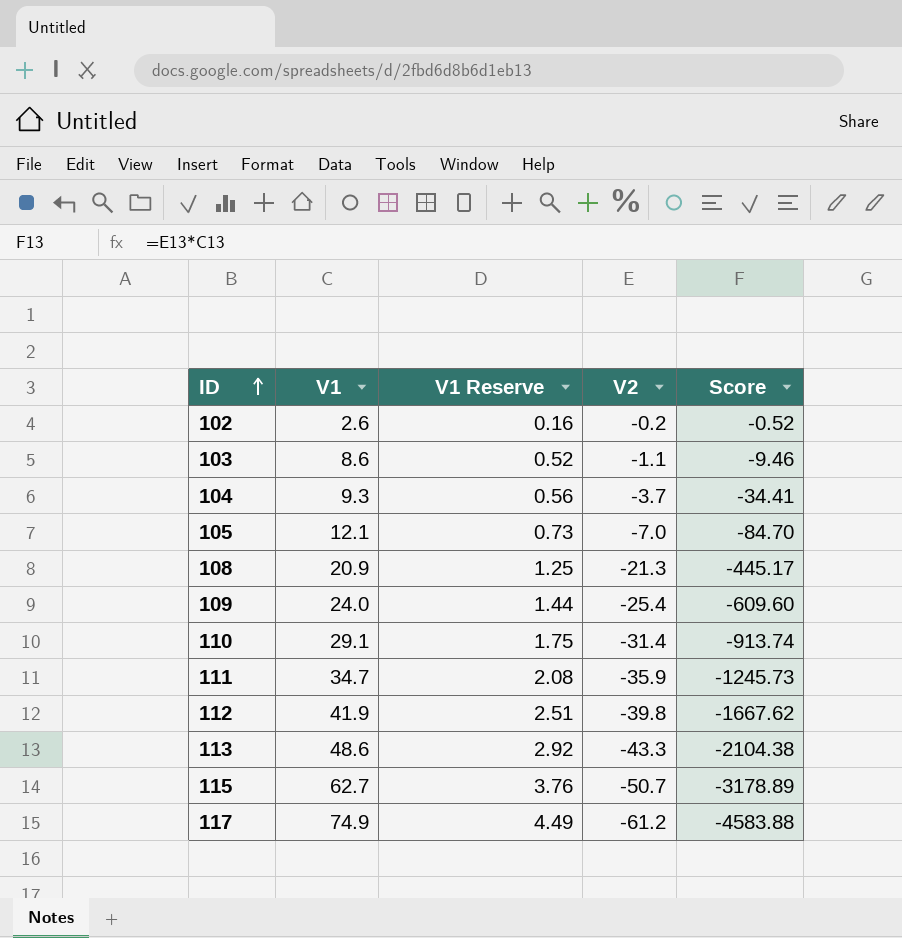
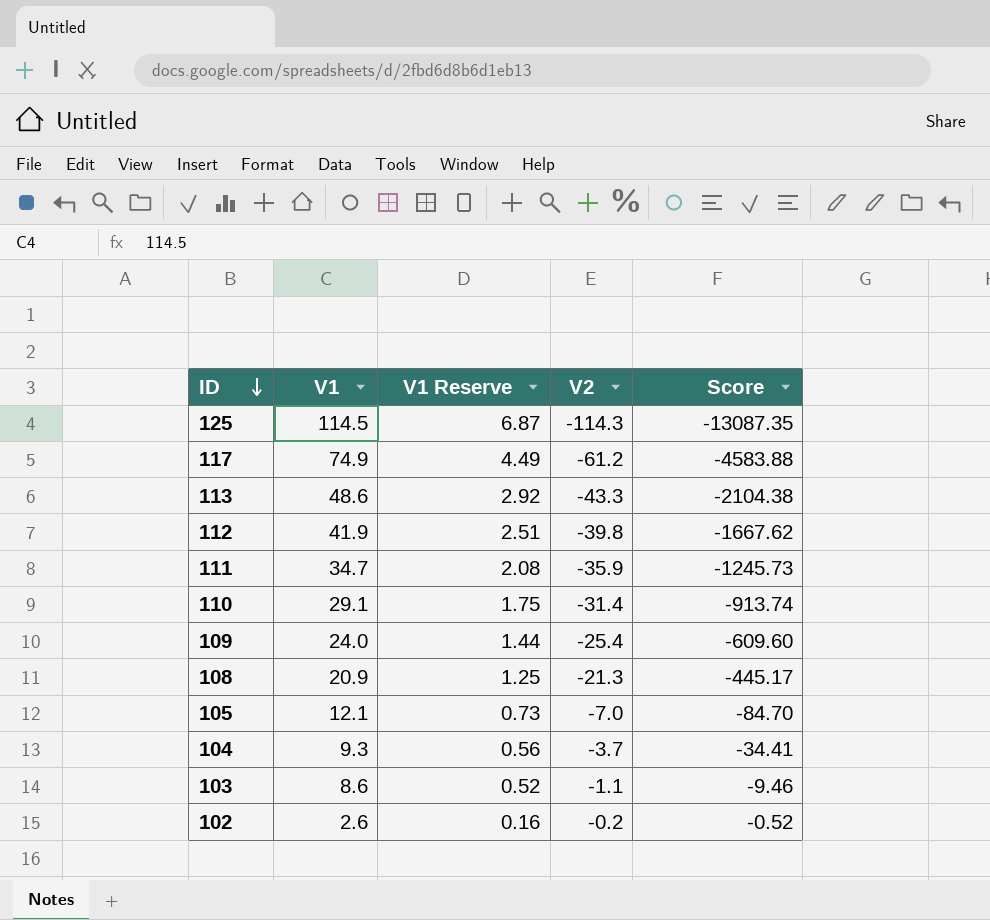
row order: ID ascending -> ID descending
row 115: 62.7 | 3.76 | -50.7 | -3178.89 -> none
row 125: none -> 114.5 | 6.87 | -114.3 | -13087.35

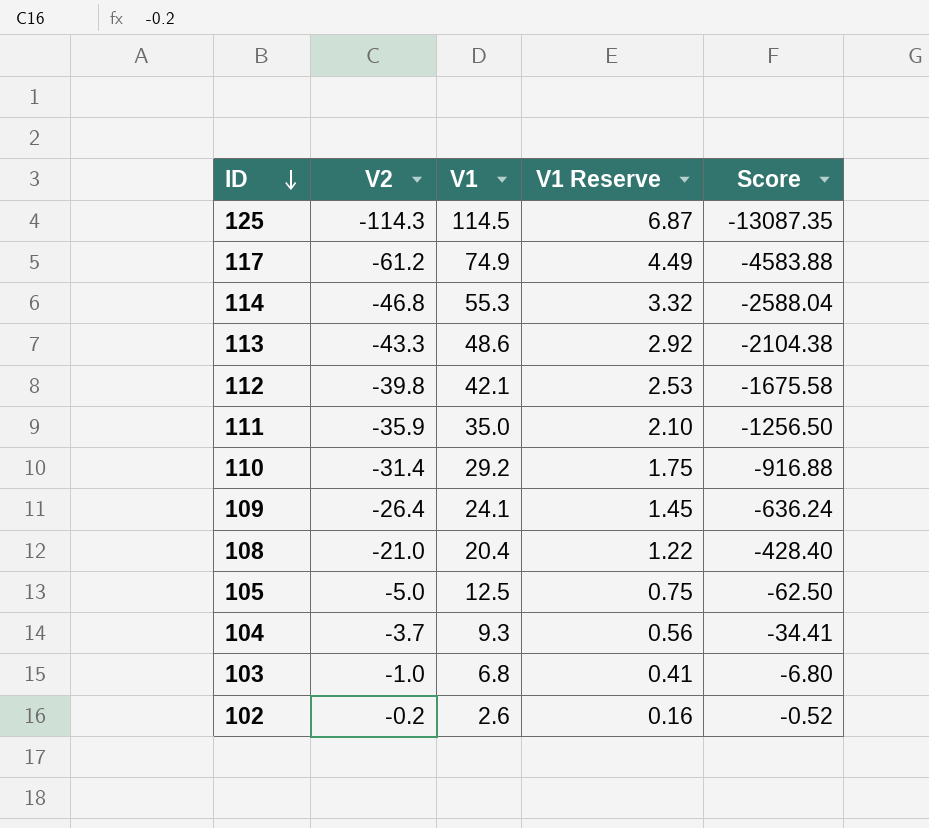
column V2 | position: 4 -> 2
row 114: none -> -46.8 | 55.3 | 3.32 | -2588.04
112 | V1: 41.9 -> 42.1
112 | V1 Reserve: 2.51 -> 2.53
112 | Score: -1667.62 -> -1675.58
111 | V1: 34.7 -> 35.0
111 | V1 Reserve: 2.08 -> 2.10
111 | Score: -1245.73 -> -1256.50
110 | V1: 29.1 -> 29.2
110 | Score: -913.74 -> -916.88
109 | V2: -25.4 -> -26.4
109 | V1: 24.0 -> 24.1
109 | V1 Reserve: 1.44 -> 1.45
109 | Score: -609.60 -> -636.24
108 | V2: -21.3 -> -21.0
108 | V1: 20.9 -> 20.4
108 | V1 Reserve: 1.25 -> 1.22
108 | Score: -445.17 -> -428.40
105 | V2: -7.0 -> -5.0
105 | V1: 12.1 -> 12.5
105 | V1 Reserve: 0.73 -> 0.75
105 | Score: -84.70 -> -62.50
103 | V2: -1.1 -> -1.0
103 | V1: 8.6 -> 6.8
103 | V1 Reserve: 0.52 -> 0.41
103 | Score: -9.46 -> -6.80

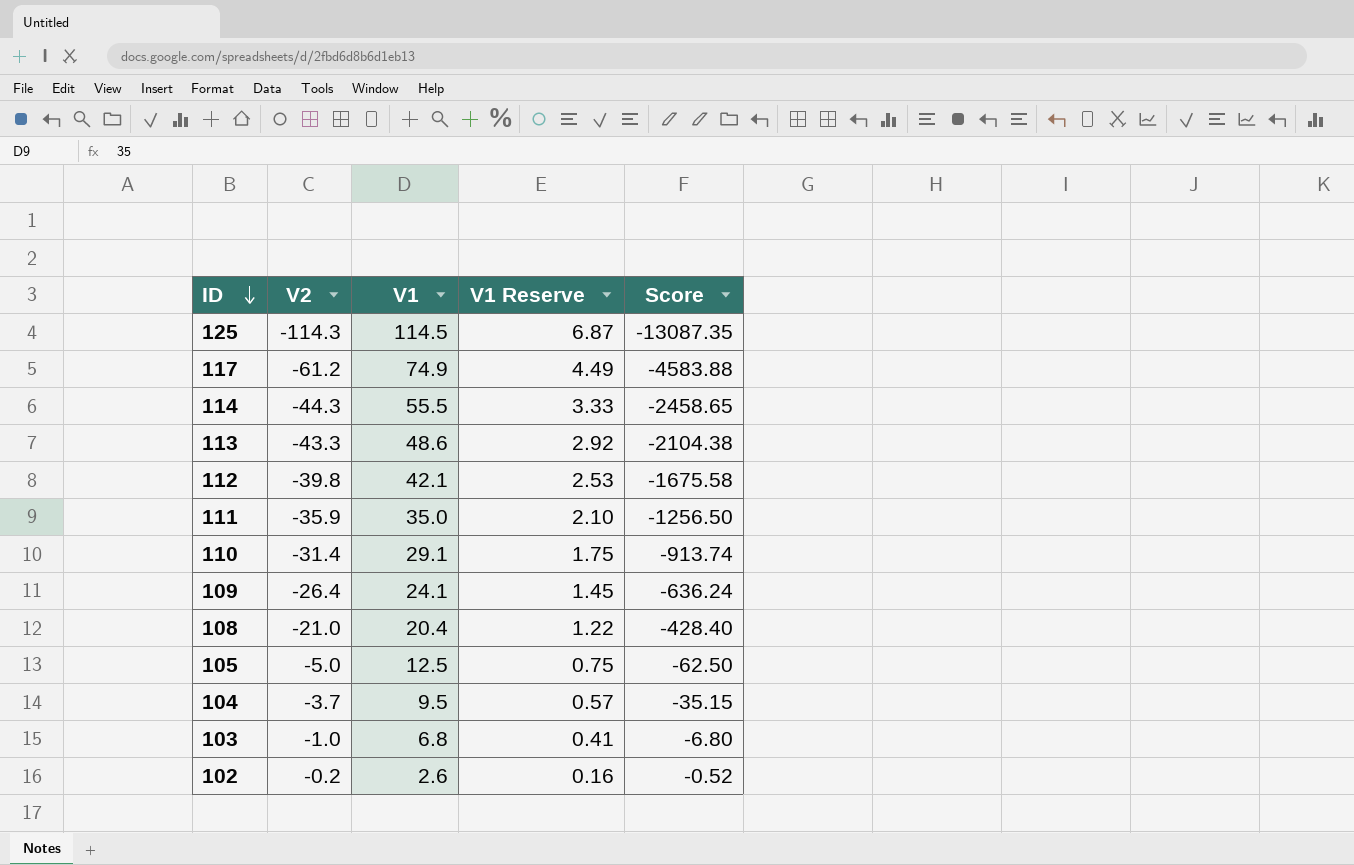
114 | V2: -46.8 -> -44.3
114 | V1: 55.3 -> 55.5
114 | V1 Reserve: 3.32 -> 3.33
114 | Score: -2588.04 -> -2458.65
110 | V1: 29.2 -> 29.1
110 | Score: -916.88 -> -913.74
104 | V1: 9.3 -> 9.5
104 | V1 Reserve: 0.56 -> 0.57
104 | Score: -34.41 -> -35.15

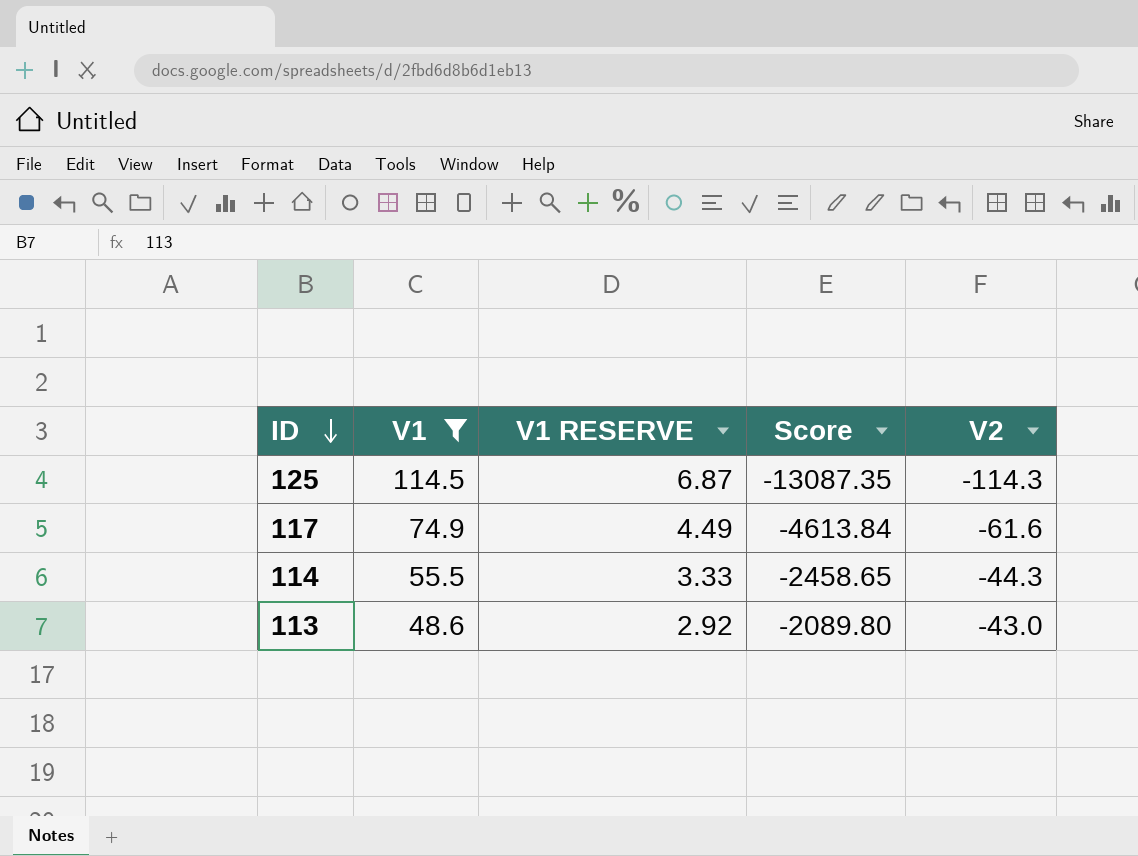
filter: none -> V1 >= 48.6
column name: V1 Reserve -> V1 RESERVE
column V2 | position: 2 -> 5
117 | Score: -4583.88 -> -4613.84
117 | V2: -61.2 -> -61.6
113 | Score: -2104.38 -> -2089.80
113 | V2: -43.3 -> -43.0

